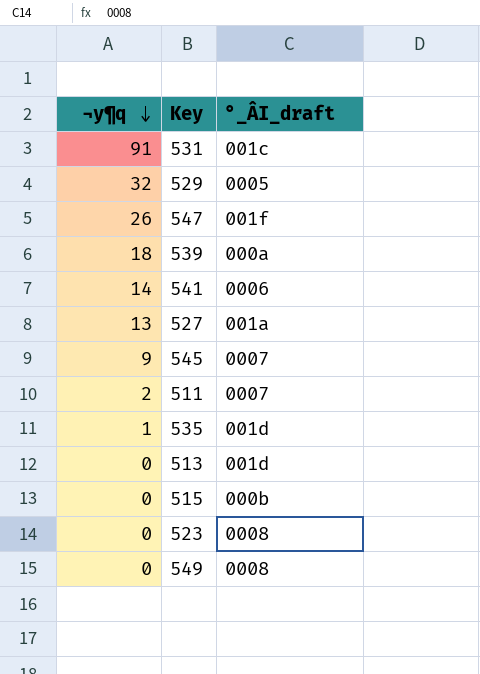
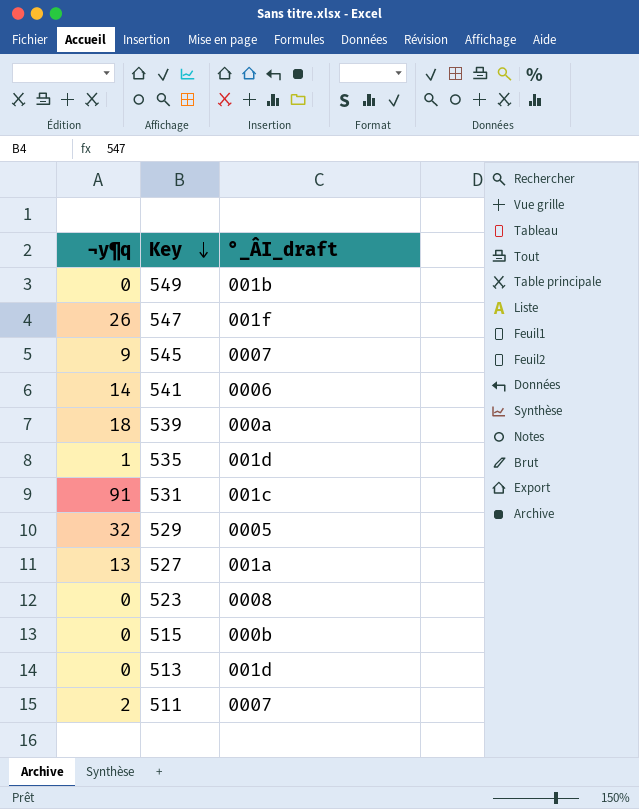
row order: ¬y¶q descending -> Key descending
549 | °_ÂI_draft: 0008 -> 001b

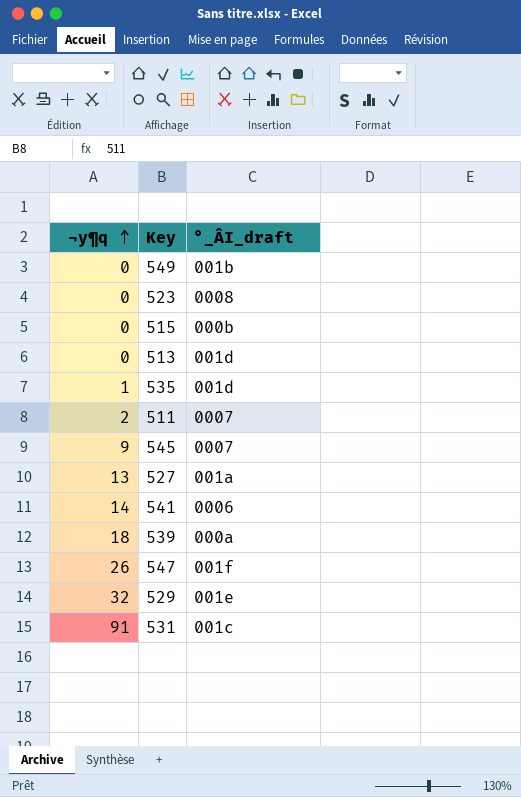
row order: Key descending -> ¬y¶q ascending
529 | °_ÂI_draft: 0005 -> 001e

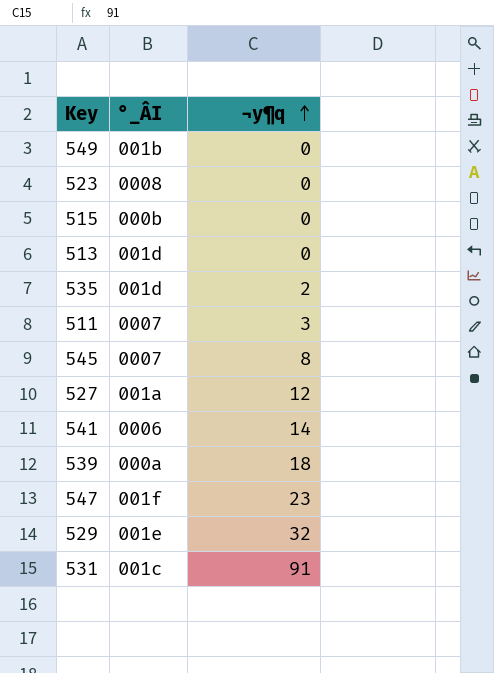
column name: °_ÂI_draft -> °_ÂI
column ¬y¶q | position: 1 -> 3
535 | ¬y¶q: 1 -> 2
511 | ¬y¶q: 2 -> 3
545 | ¬y¶q: 9 -> 8
527 | ¬y¶q: 13 -> 12
547 | ¬y¶q: 26 -> 23

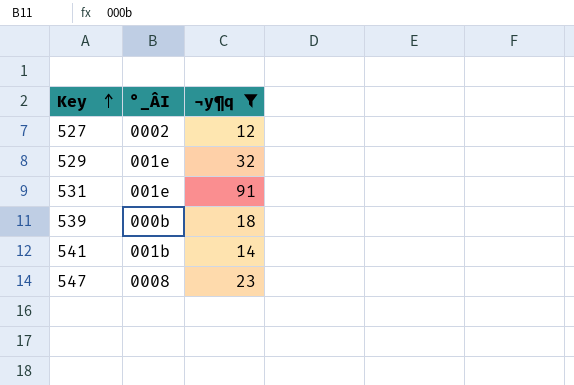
filter: none -> ¬y¶q >= 12
row order: ¬y¶q ascending -> Key ascending
527 | °_ÂI: 001a -> 0002
531 | °_ÂI: 001c -> 001e
539 | °_ÂI: 000a -> 000b
541 | °_ÂI: 0006 -> 001b
547 | °_ÂI: 001f -> 0008

